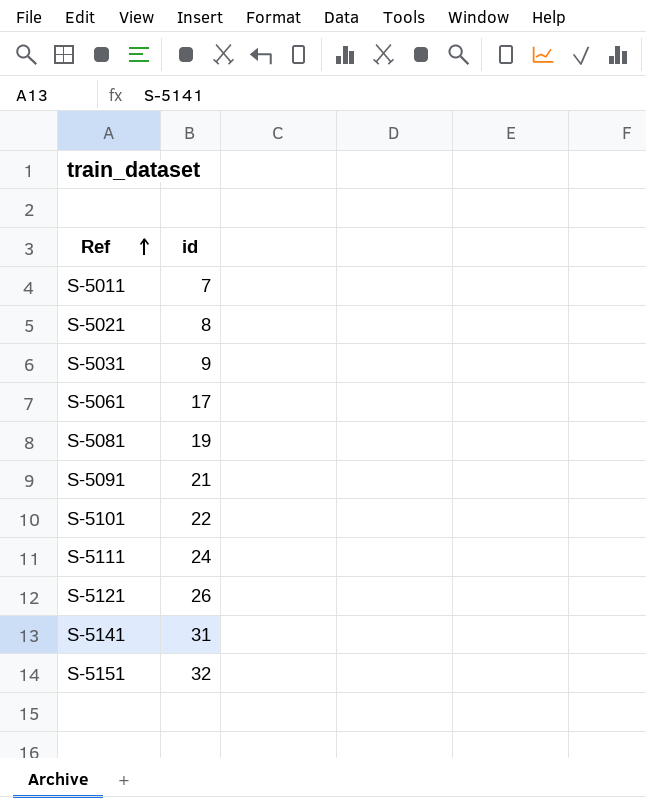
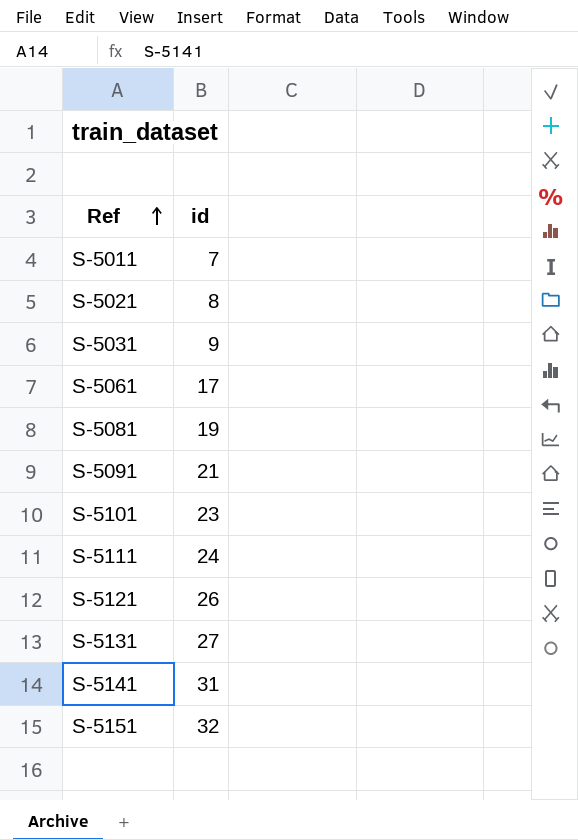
S-5101 | id: 22 -> 23
row S-5131: none -> 27

